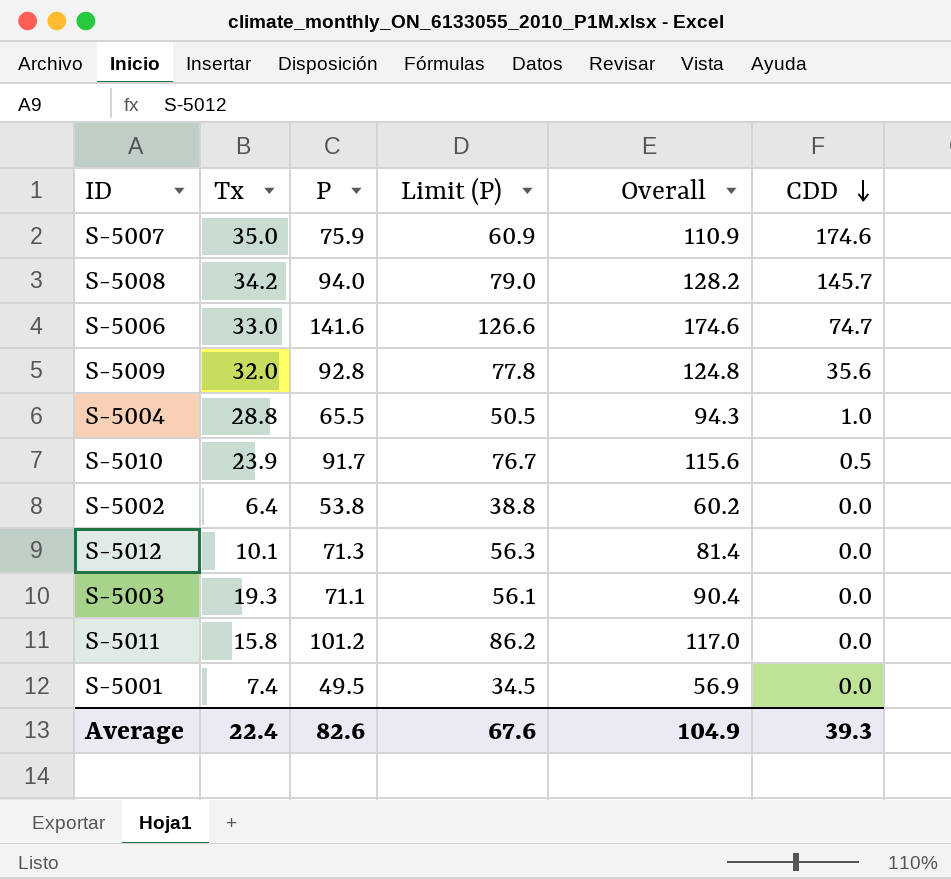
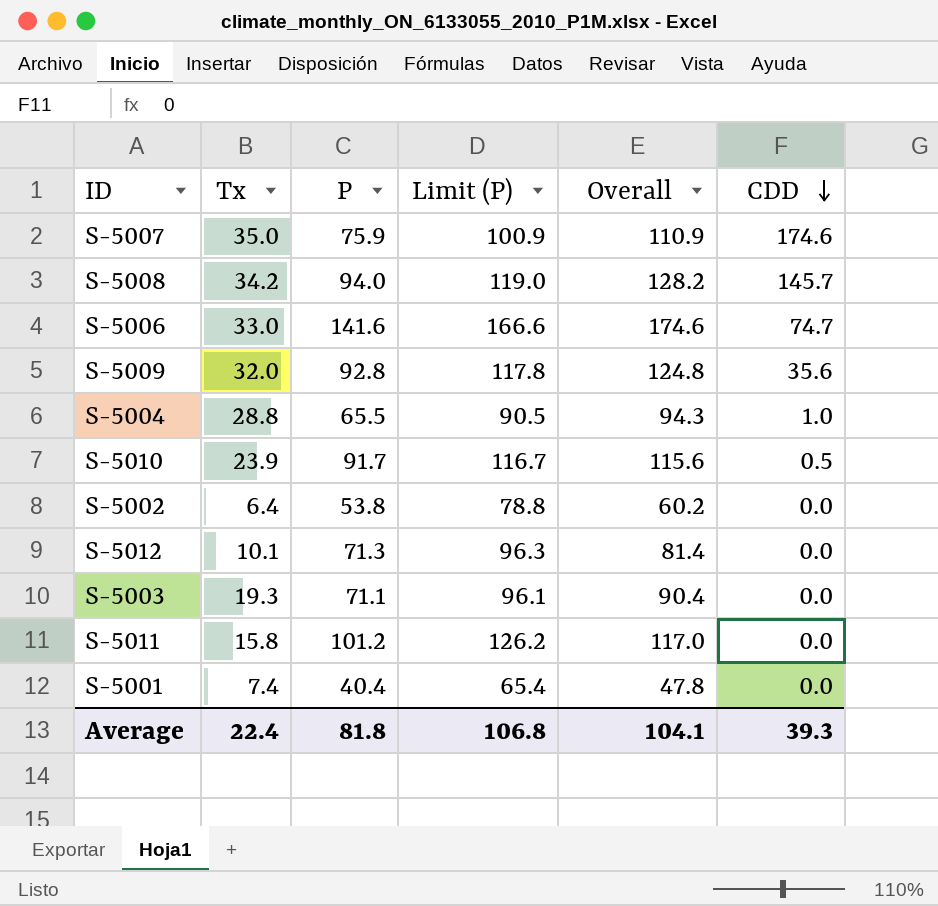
column Limit (P) | formula: [P] - 15 -> [P] + 25
S-5001 | P: 49.5 -> 40.4
S-5001 | Overall: 56.9 -> 47.8
Average | P: 82.6 -> 81.8
Average | Limit (P): 67.6 -> 106.8
Average | Overall: 104.9 -> 104.1

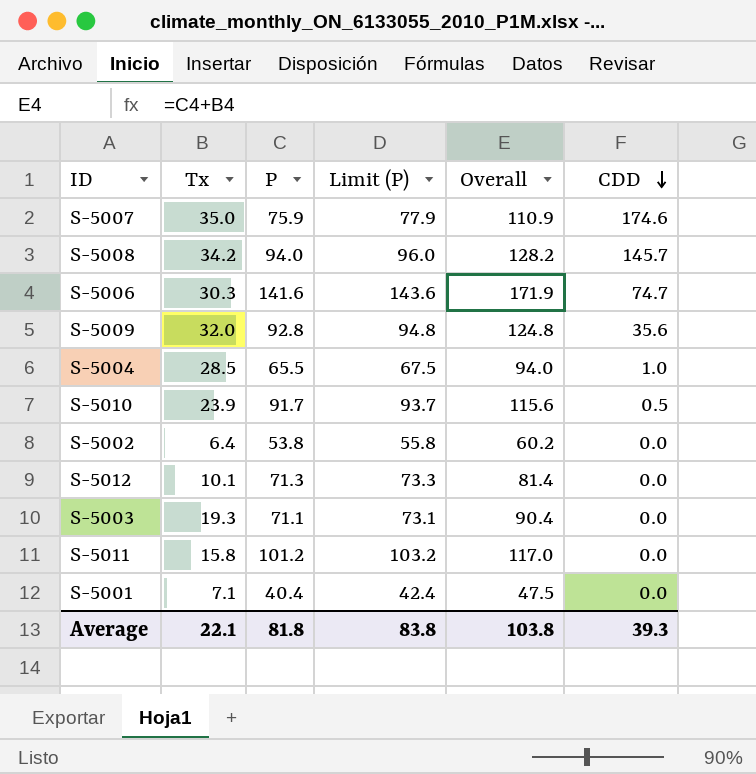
column Limit (P) | formula: [P] + 25 -> [P] + 2
S-5006 | Tx: 33.0 -> 30.3
S-5006 | Overall: 174.6 -> 171.9
S-5004 | Tx: 28.8 -> 28.5
S-5004 | Overall: 94.3 -> 94.0
S-5001 | Tx: 7.4 -> 7.1
S-5001 | Overall: 47.8 -> 47.5
Average | Tx: 22.4 -> 22.1
Average | Limit (P): 106.8 -> 83.8
Average | Overall: 104.1 -> 103.8

